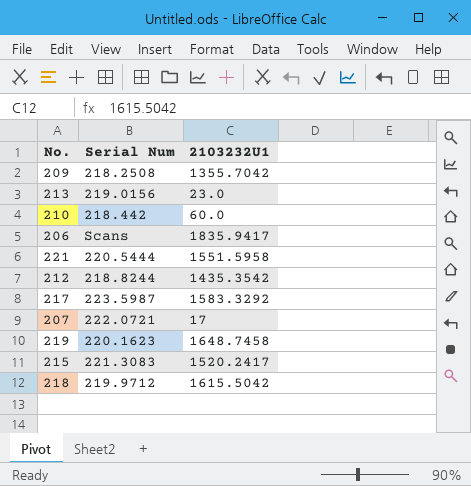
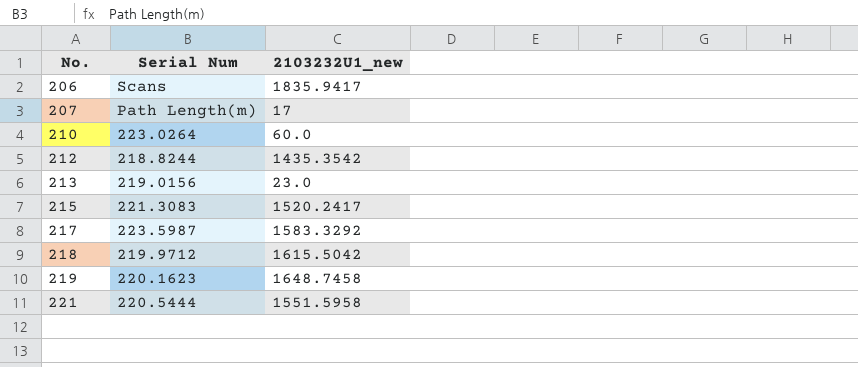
row order: none -> No. ascending
column name: 2103232U1 -> 2103232U1_new
row 209: 218.2508 | 1355.7042 -> none
207 | Serial Num: 222.0721 -> Path Length(m)
210 | Serial Num: 218.442 -> 223.0264

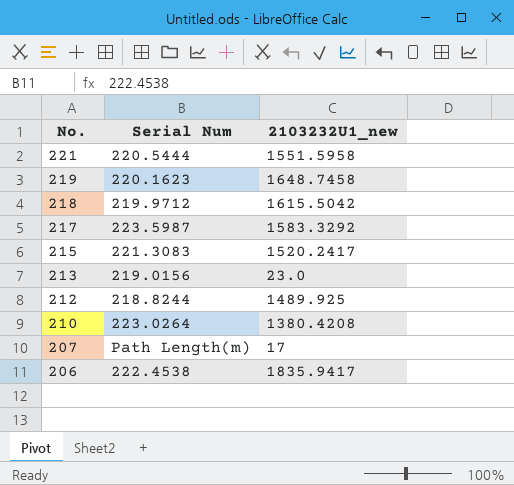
row order: No. ascending -> No. descending
212 | 2103232U1_new: 1435.3542 -> 1489.925
210 | 2103232U1_new: 60.0 -> 1380.4208
206 | Serial Num: Scans -> 222.4538

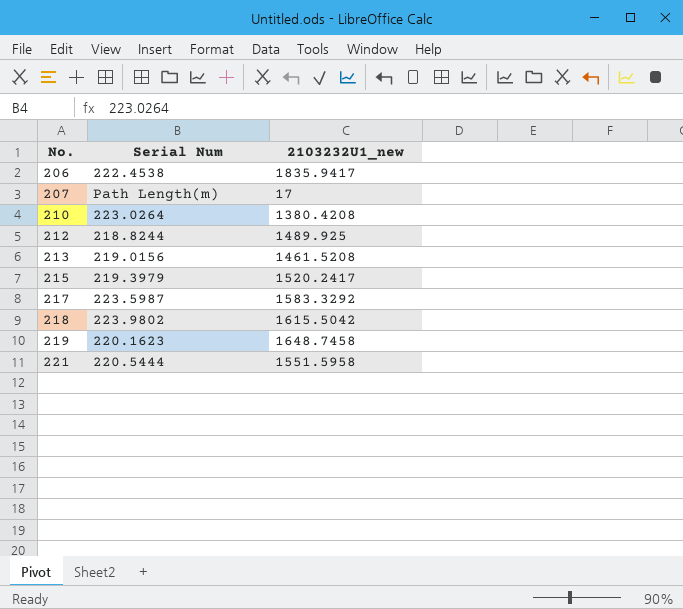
row order: No. descending -> No. ascending
213 | 2103232U1_new: 23.0 -> 1461.5208
215 | Serial Num: 221.3083 -> 219.3979
218 | Serial Num: 219.9712 -> 223.9802

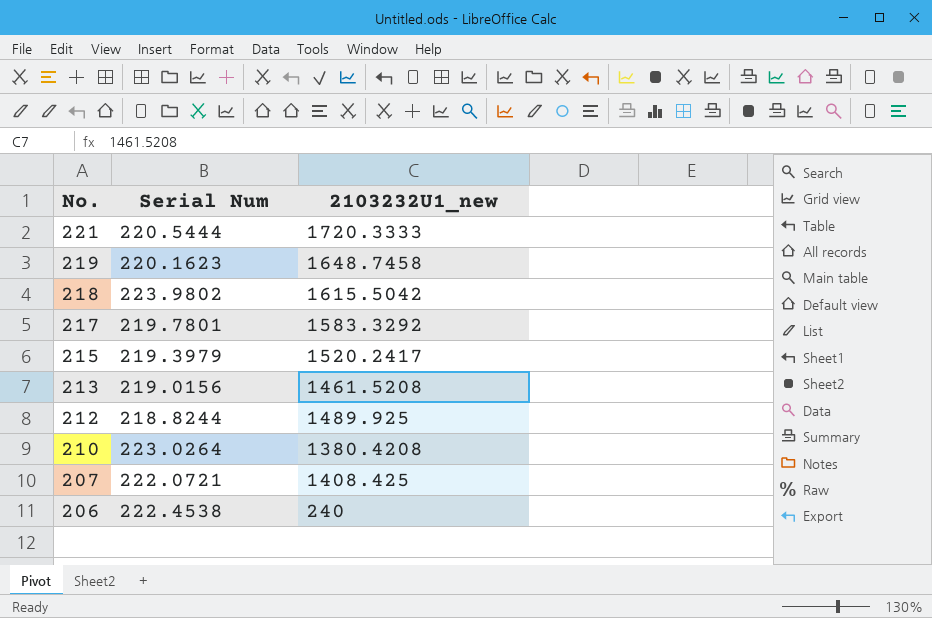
row order: No. ascending -> No. descending
221 | 2103232U1_new: 1551.5958 -> 1720.3333
217 | Serial Num: 223.5987 -> 219.7801
207 | Serial Num: Path Length(m) -> 222.0721
207 | 2103232U1_new: 17 -> 1408.425
206 | 2103232U1_new: 1835.9417 -> 240

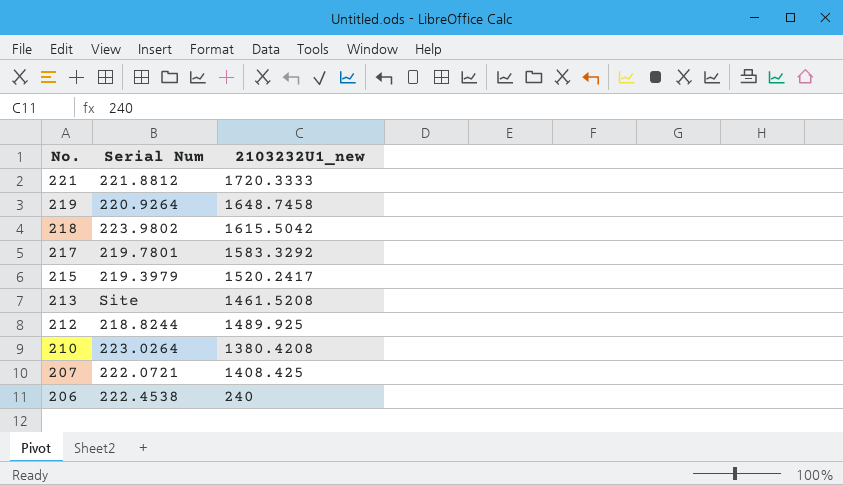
221 | Serial Num: 220.5444 -> 221.8812
219 | Serial Num: 220.1623 -> 220.9264
213 | Serial Num: 219.0156 -> Site

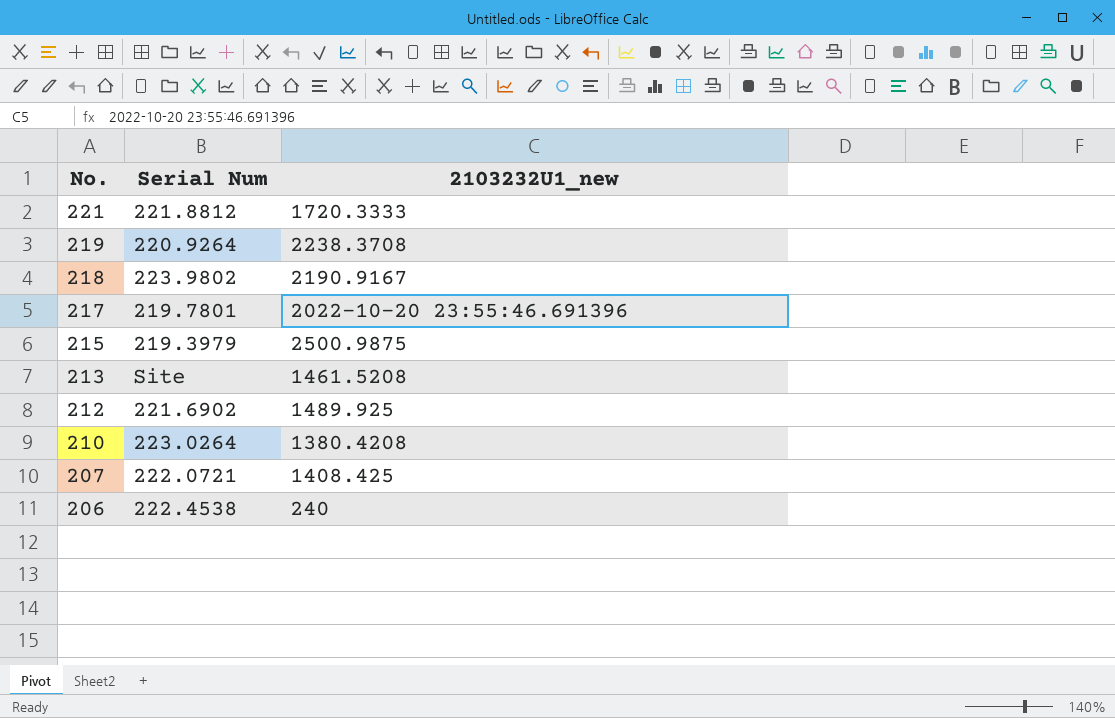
219 | 2103232U1_new: 1648.7458 -> 2238.3708
218 | 2103232U1_new: 1615.5042 -> 2190.9167
217 | 2103232U1_new: 1583.3292 -> 2022-10-20 23:55:46.691396
215 | 2103232U1_new: 1520.2417 -> 2500.9875
212 | Serial Num: 218.8244 -> 221.6902

